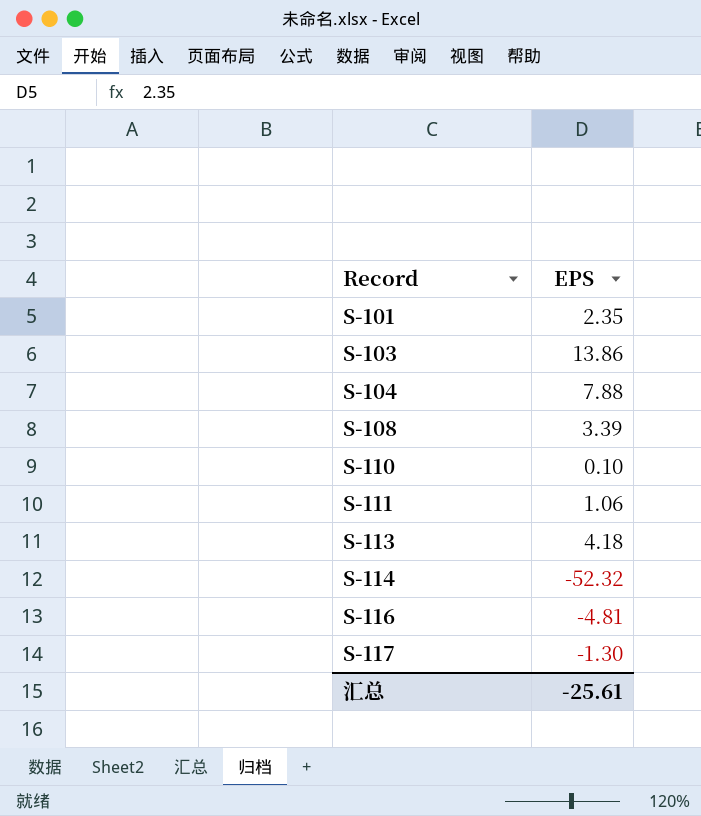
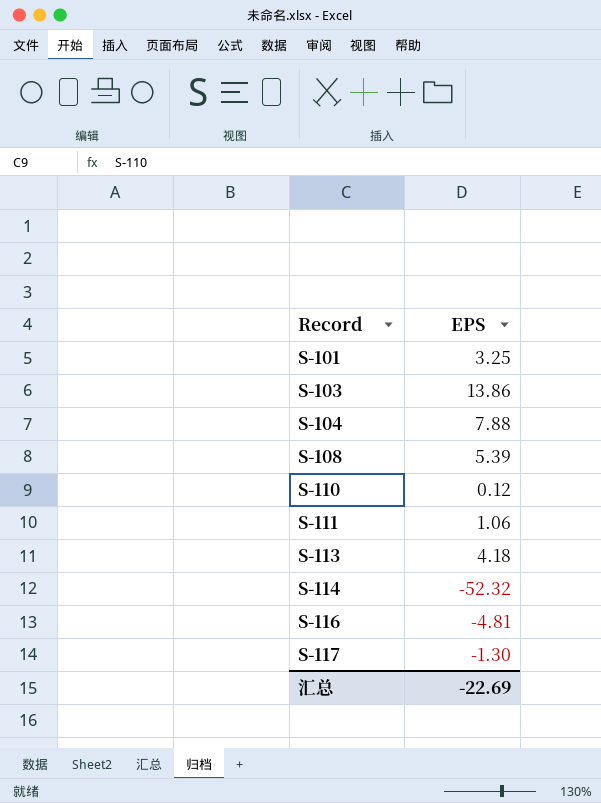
S-101 | EPS: 2.35 -> 3.25
S-108 | EPS: 3.39 -> 5.39
S-110 | EPS: 0.10 -> 0.12
汇总 | EPS: -25.61 -> -22.69

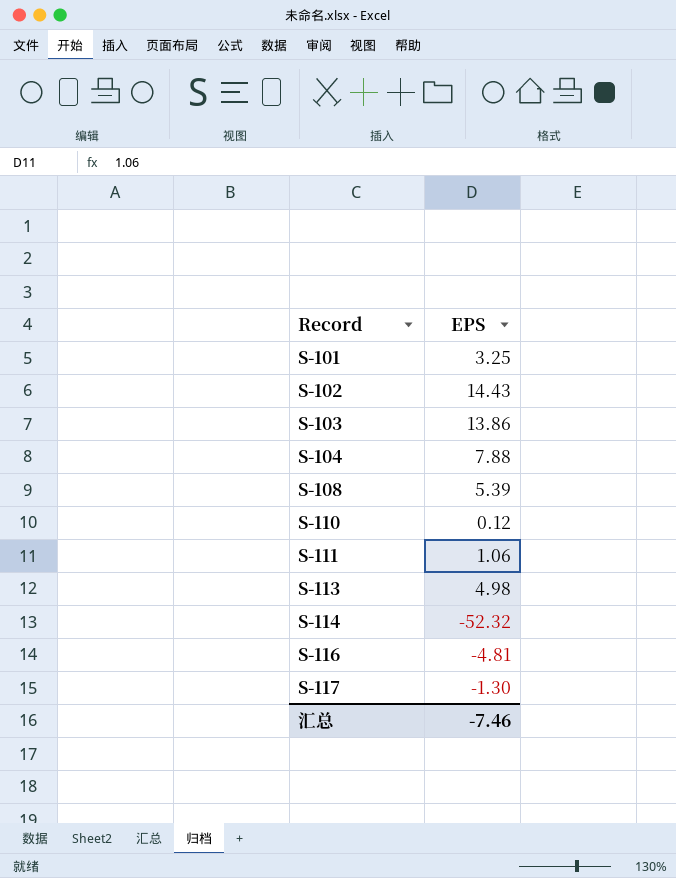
row S-102: none -> 14.43
S-113 | EPS: 4.18 -> 4.98
汇总 | EPS: -22.69 -> -7.46

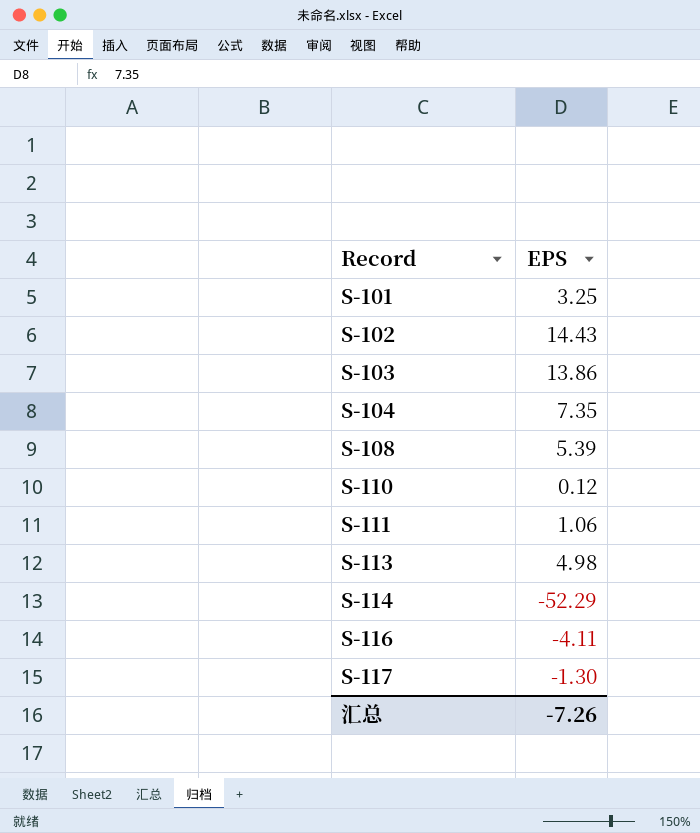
S-104 | EPS: 7.88 -> 7.35
S-114 | EPS: -52.32 -> -52.29
S-116 | EPS: -4.81 -> -4.11
汇总 | EPS: -7.46 -> -7.26

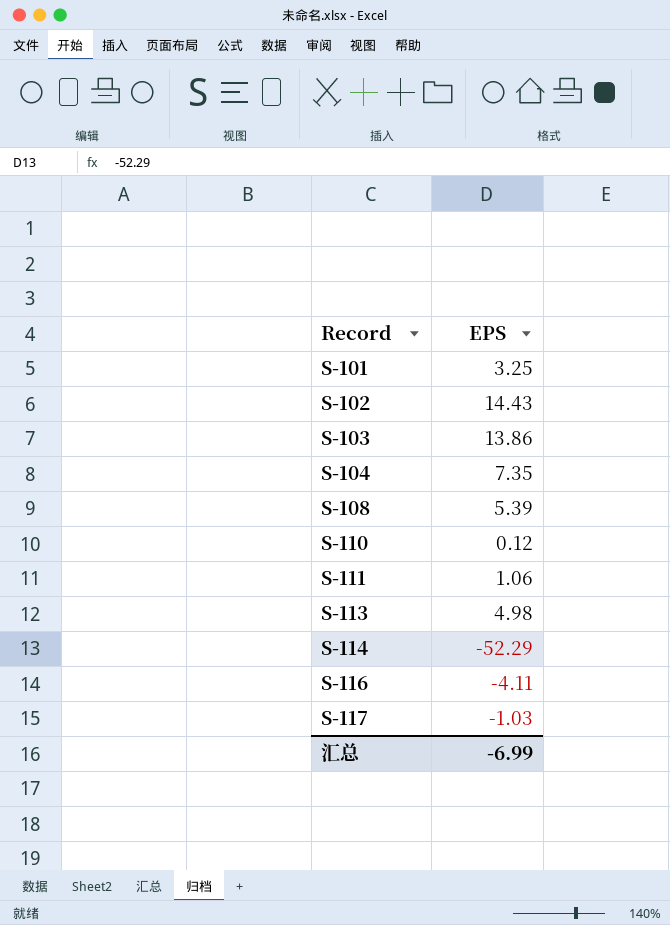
S-117 | EPS: -1.30 -> -1.03
汇总 | EPS: -7.26 -> -6.99

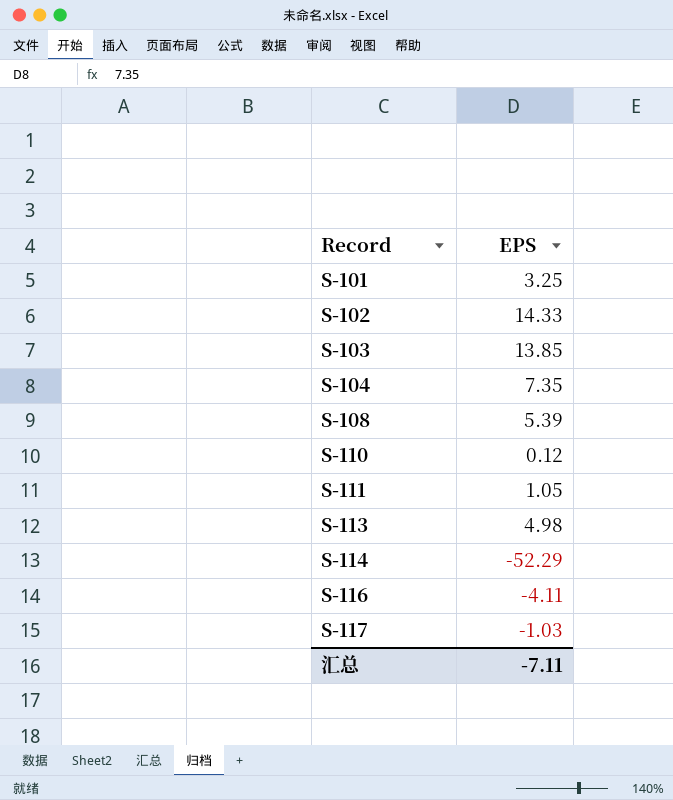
S-102 | EPS: 14.43 -> 14.33
S-103 | EPS: 13.86 -> 13.85
S-111 | EPS: 1.06 -> 1.05
汇总 | EPS: -6.99 -> -7.11

